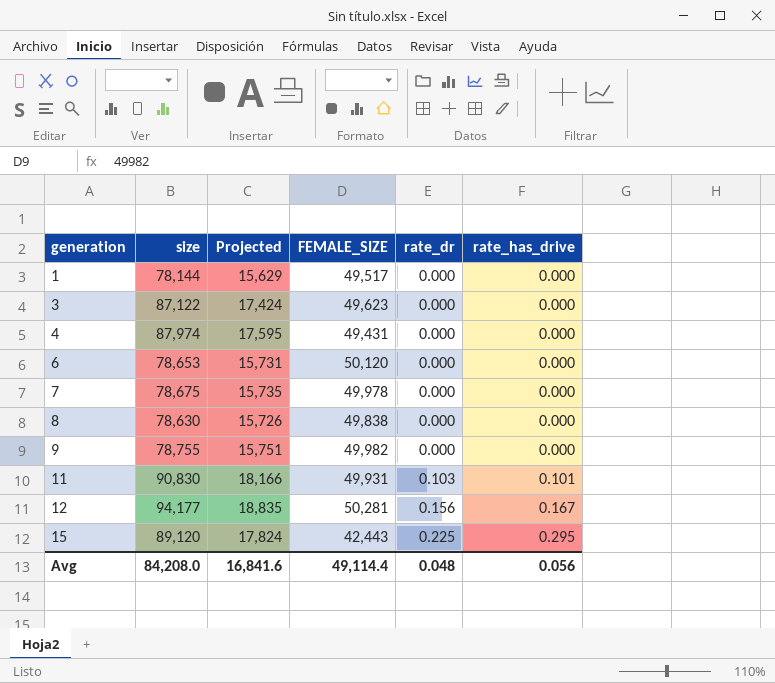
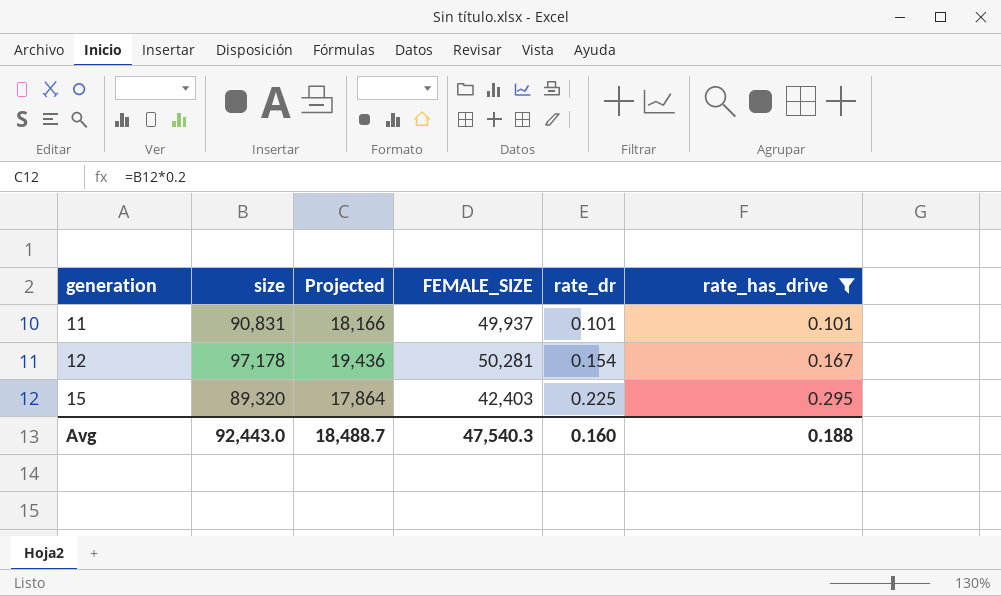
filter: none -> rate_has_drive != 0.000
11 | size: 90,830 -> 90,831
11 | FEMALE_SIZE: 49,931 -> 49,937
11 | rate_dr: 0.103 -> 0.101
12 | size: 94,177 -> 97,178
12 | Projected: 18,835 -> 19,436
12 | rate_dr: 0.156 -> 0.154
15 | size: 89,120 -> 89,320
15 | Projected: 17,824 -> 17,864
15 | FEMALE_SIZE: 42,443 -> 42,403
Avg | size: 84,208.0 -> 92,443.0
Avg | Projected: 16,841.6 -> 18,488.7
Avg | FEMALE_SIZE: 49,114.4 -> 47,540.3
Avg | rate_dr: 0.048 -> 0.160
Avg | rate_has_drive: 0.056 -> 0.188

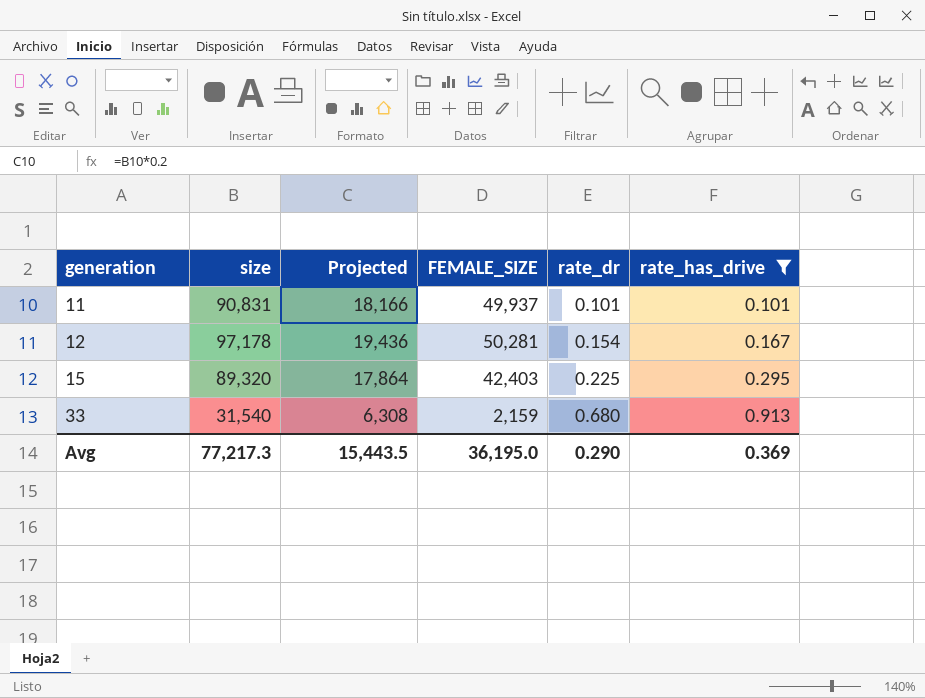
row 33: none -> 31,540 | 6,308 | 2,159 | 0.680 | 0.913
Avg | size: 92,443.0 -> 77,217.3
Avg | Projected: 18,488.7 -> 15,443.5
Avg | FEMALE_SIZE: 47,540.3 -> 36,195.0
Avg | rate_dr: 0.160 -> 0.290
Avg | rate_has_drive: 0.188 -> 0.369

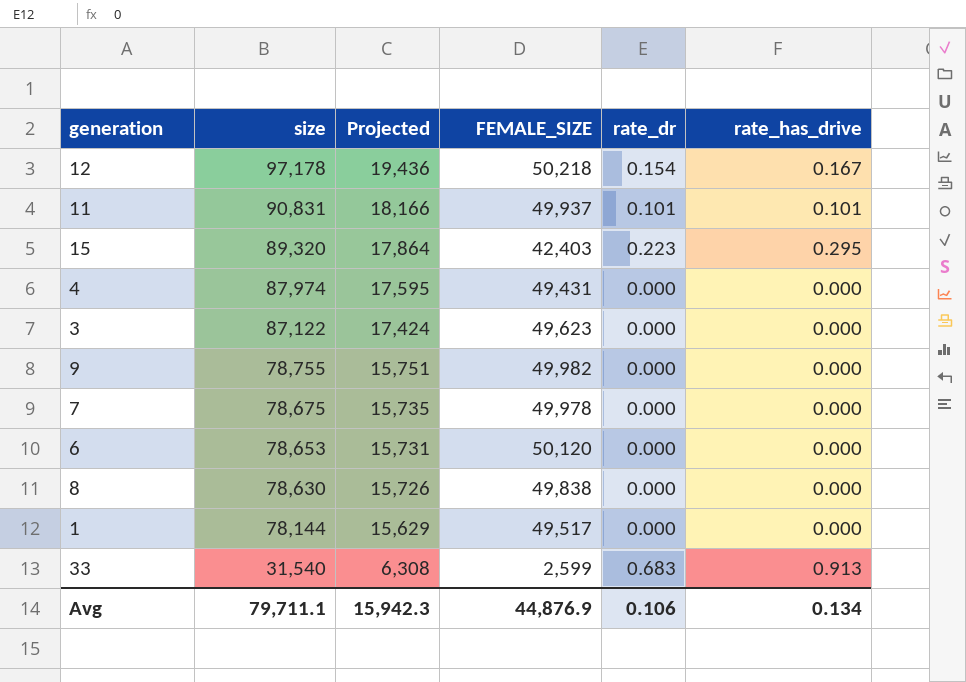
filter: rate_has_drive != 0.000 -> none
row order: generation ascending -> size descending
12 | FEMALE_SIZE: 50,281 -> 50,218
15 | rate_dr: 0.225 -> 0.223
33 | FEMALE_SIZE: 2,159 -> 2,599
33 | rate_dr: 0.680 -> 0.683
Avg | size: 77,217.3 -> 79,711.1
Avg | Projected: 15,443.5 -> 15,942.3
Avg | FEMALE_SIZE: 36,195.0 -> 44,876.9
Avg | rate_dr: 0.290 -> 0.106
Avg | rate_has_drive: 0.369 -> 0.134

